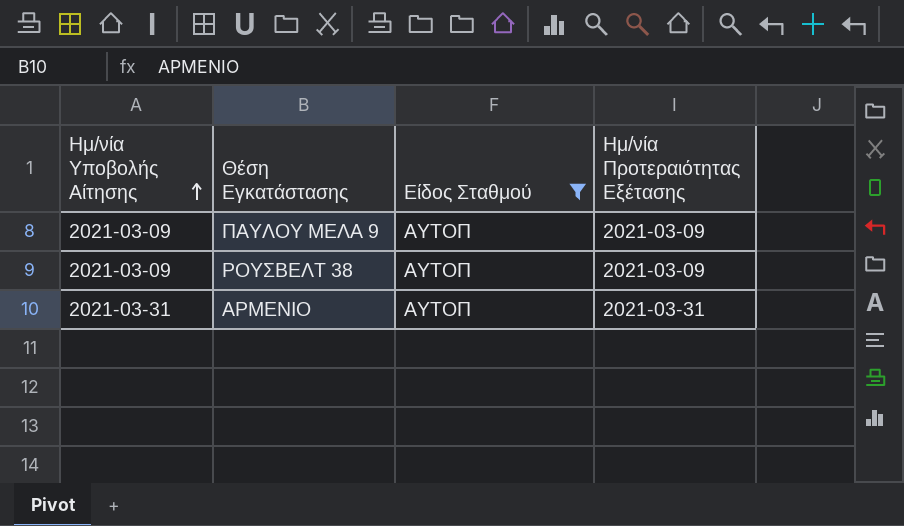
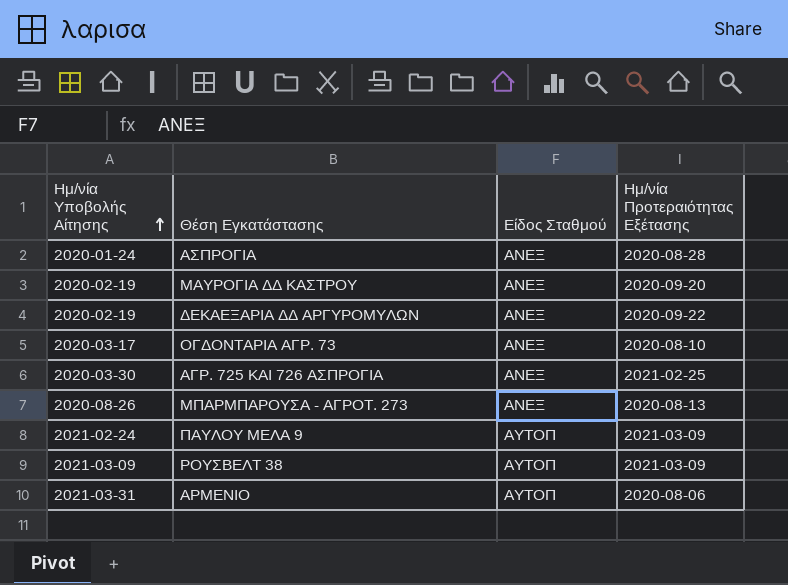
filter: Είδος Σταθμού = ΑΥΤΟΠ -> none
ΠΑΥΛΟΥ ΜΕΛΑ 9 | Ημ/νία Υποβολής Αίτησης: 2021-03-09 -> 2021-02-24
ΑΡΜΕΝΙΟ | Ημ/νία Προτεραιότητας Εξέτασης: 2021-03-31 -> 2020-08-06

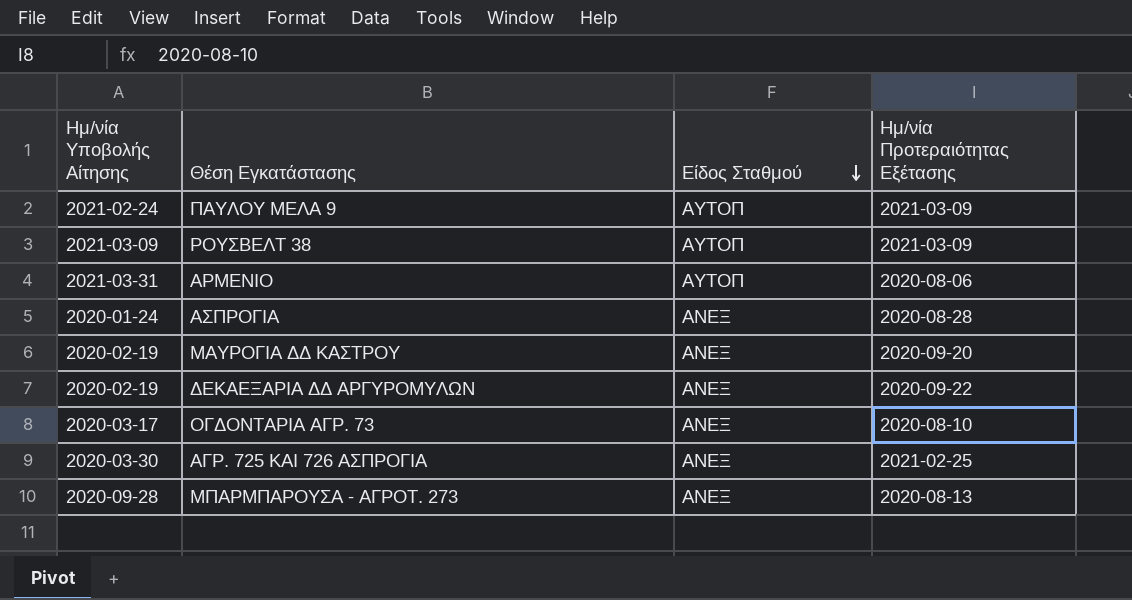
row order: Ημ/νία Υποβολής Αίτησης ascending -> Είδος Σταθμού descending
ΜΠΑΡΜΠΑΡΟΥΣΑ - ΑΓΡΟΤ. 273 | Ημ/νία Υποβολής Αίτησης: 2020-08-26 -> 2020-09-28

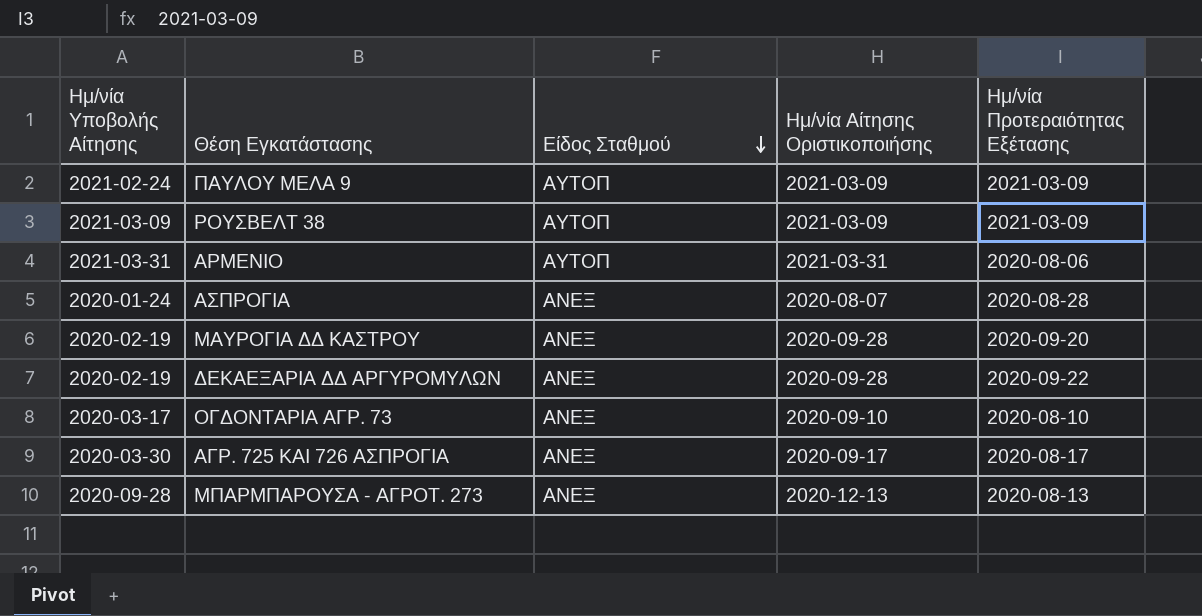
column Ημ/νία Αίτησης Οριστικοποιήσης | position: none -> 4
ΑΓΡ. 725 ΚΑΙ 726 ΑΣΠΡΟΓΙΑ | Ημ/νία Προτεραιότητας Εξέτασης: 2021-02-25 -> 2020-08-17

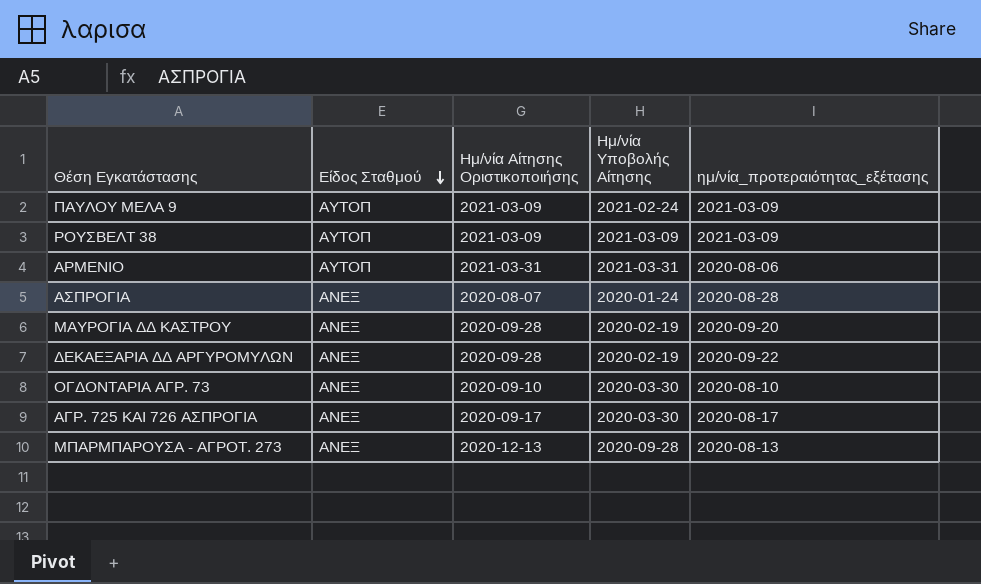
column Ημ/νία Υποβολής Αίτησης | position: 1 -> 4
column name: Ημ/νία Προτεραιότητας Εξέτασης -> ημ/νία_προτεραιότητας_εξέτασης
ΟΓΔΟΝΤΑΡΙΑ ΑΓΡ. 73 | Ημ/νία Υποβολής Αίτησης: 2020-03-17 -> 2020-03-30

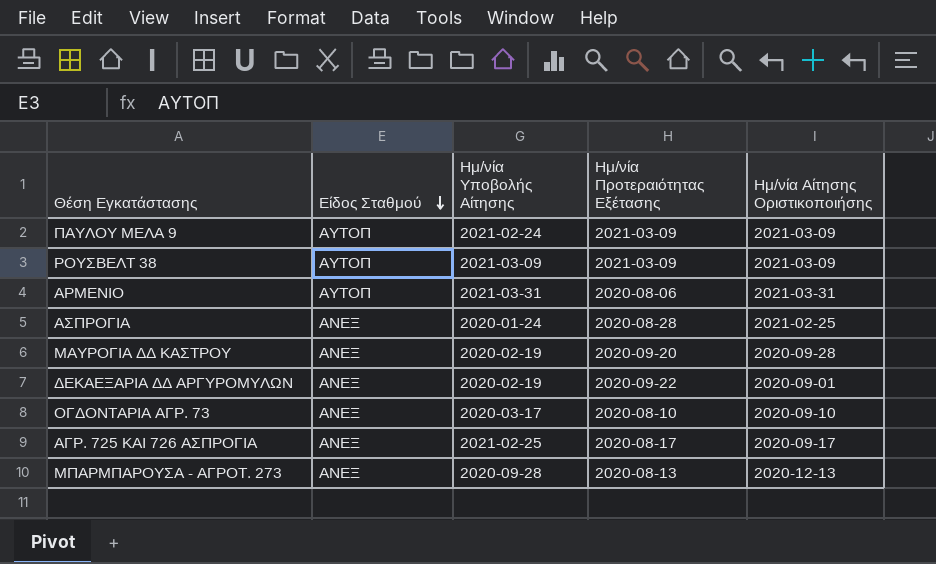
column name: ημ/νία_προτεραιότητας_εξέτασης -> Ημ/νία Προτεραιότητας Εξέτασης
column Ημ/νία Αίτησης Οριστικοποιήσης | position: 3 -> 5
ΑΣΠΡΟΓΙΑ | Ημ/νία Αίτησης Οριστικοποιήσης: 2020-08-07 -> 2021-02-25
ΔΕΚΑΕΞΑΡΙΑ ΔΔ ΑΡΓΥΡΟΜΥΛΩΝ | Ημ/νία Αίτησης Οριστικοποιήσης: 2020-09-28 -> 2020-09-01
ΟΓΔΟΝΤΑΡΙΑ ΑΓΡ. 73 | Ημ/νία Υποβολής Αίτησης: 2020-03-30 -> 2020-03-17
ΑΓΡ. 725 ΚΑΙ 726 ΑΣΠΡΟΓΙΑ | Ημ/νία Υποβολής Αίτησης: 2020-03-30 -> 2021-02-25

